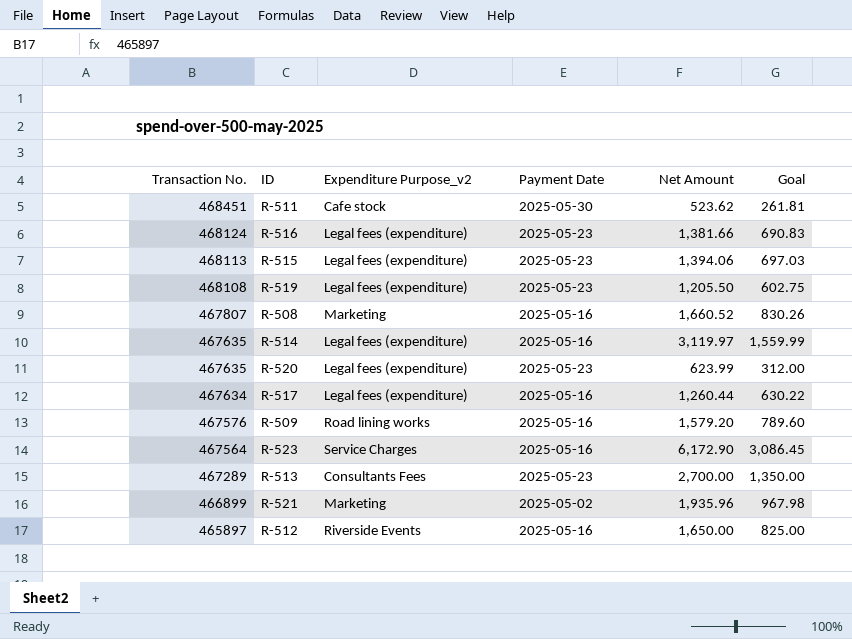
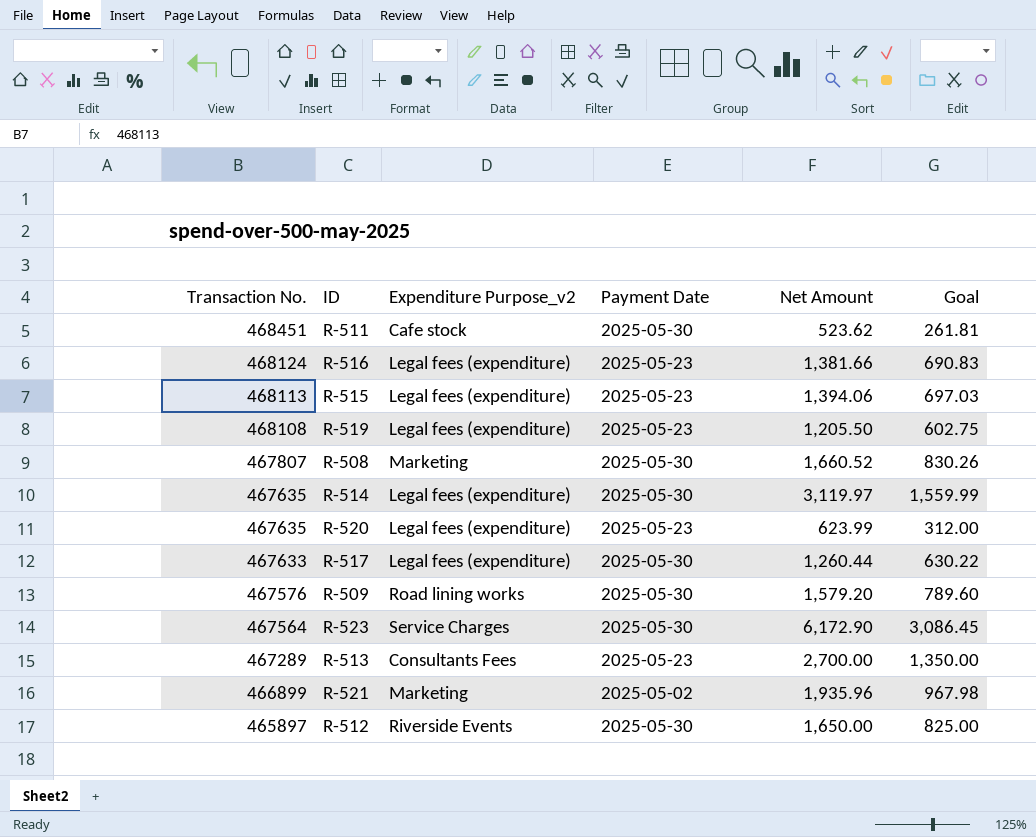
R-508 | Payment Date: 2025-05-16 -> 2025-05-30
R-514 | Payment Date: 2025-05-16 -> 2025-05-30
R-517 | Transaction No.: 467634 -> 467633
R-517 | Payment Date: 2025-05-16 -> 2025-05-30
R-509 | Payment Date: 2025-05-16 -> 2025-05-30
R-523 | Payment Date: 2025-05-16 -> 2025-05-30
R-512 | Payment Date: 2025-05-16 -> 2025-05-30

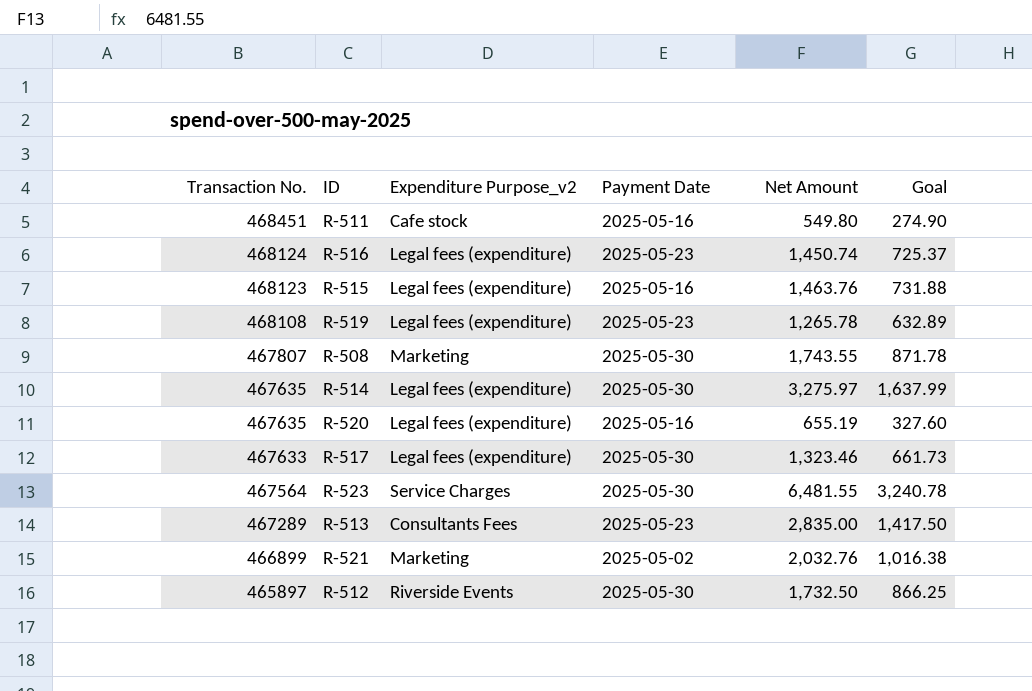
row R-509: 467576 | Road lining works | 2025-05-30 | 1,579.20 | 789.60 -> none
R-511 | Payment Date: 2025-05-30 -> 2025-05-16
R-511 | Net Amount: 523.62 -> 549.80
R-511 | Goal: 261.81 -> 274.90
R-516 | Net Amount: 1,381.66 -> 1,450.74
R-516 | Goal: 690.83 -> 725.37
R-515 | Transaction No.: 468113 -> 468123
R-515 | Payment Date: 2025-05-23 -> 2025-05-16
R-515 | Net Amount: 1,394.06 -> 1,463.76
R-515 | Goal: 697.03 -> 731.88
R-519 | Net Amount: 1,205.50 -> 1,265.78
R-519 | Goal: 602.75 -> 632.89
R-508 | Net Amount: 1,660.52 -> 1,743.55
R-508 | Goal: 830.26 -> 871.78
R-514 | Net Amount: 3,119.97 -> 3,275.97
R-514 | Goal: 1,559.99 -> 1,637.99
R-520 | Payment Date: 2025-05-23 -> 2025-05-16
R-520 | Net Amount: 623.99 -> 655.19
R-520 | Goal: 312.00 -> 327.60
R-517 | Net Amount: 1,260.44 -> 1,323.46
R-517 | Goal: 630.22 -> 661.73
R-523 | Net Amount: 6,172.90 -> 6,481.55
R-523 | Goal: 3,086.45 -> 3,240.78
R-513 | Net Amount: 2,700.00 -> 2,835.00
R-513 | Goal: 1,350.00 -> 1,417.50
R-521 | Net Amount: 1,935.96 -> 2,032.76
R-521 | Goal: 967.98 -> 1,016.38
R-512 | Net Amount: 1,650.00 -> 1,732.50
R-512 | Goal: 825.00 -> 866.25

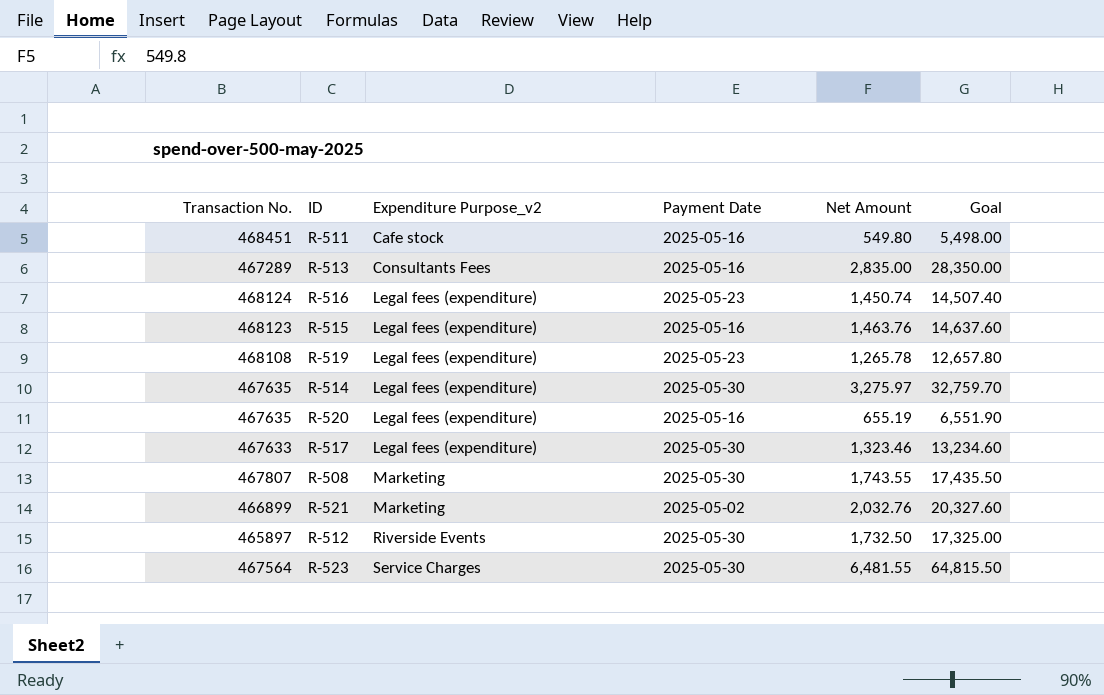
row order: Transaction No. descending -> Expenditure Purpose_v2 ascending
column Goal | formula: [Net Amount] * 0.5 -> [Net Amount] * 10
R-513 | Payment Date: 2025-05-23 -> 2025-05-16

